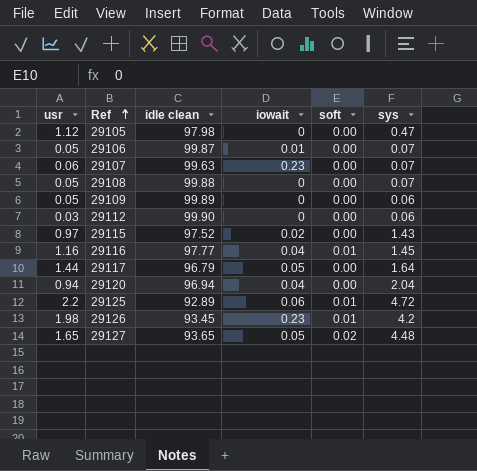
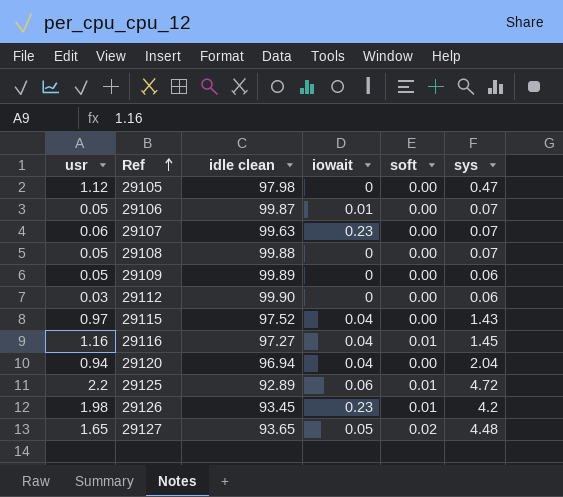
row 29117: 1.44 | 96.79 | 0.05 | 0.00 | 1.64 -> none
29115 | iowait: 0.02 -> 0.04
29116 | idle clean: 97.77 -> 97.27

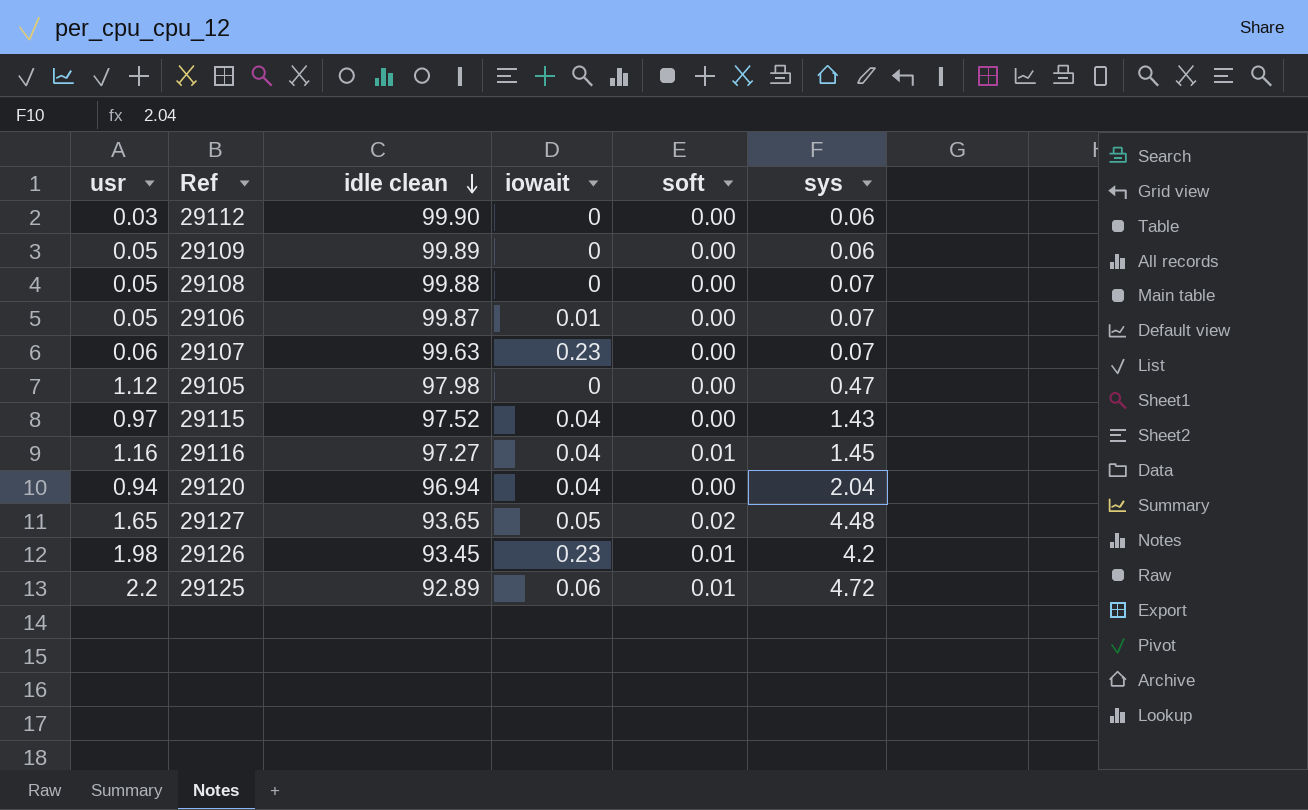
row order: Ref ascending -> idle clean descending

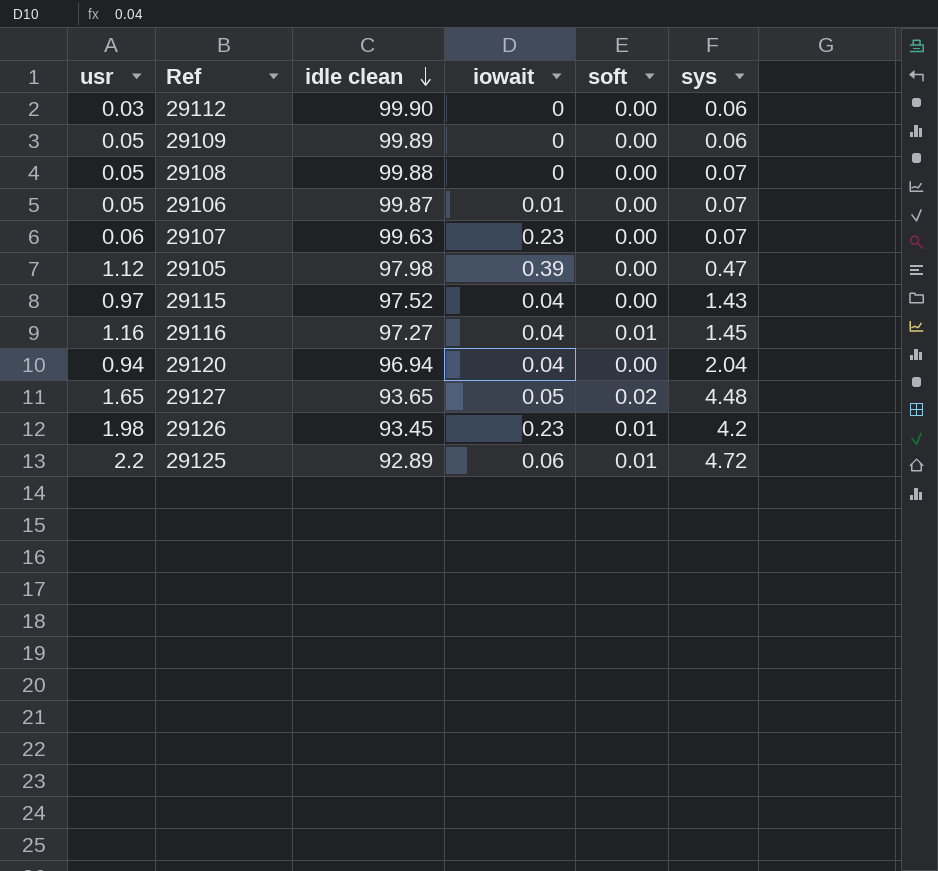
29105 | iowait: 0 -> 0.39

